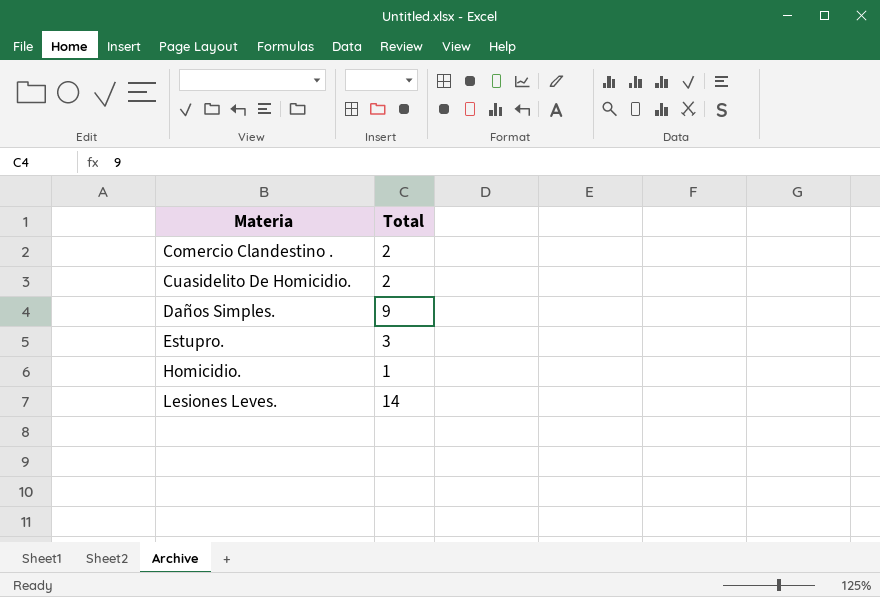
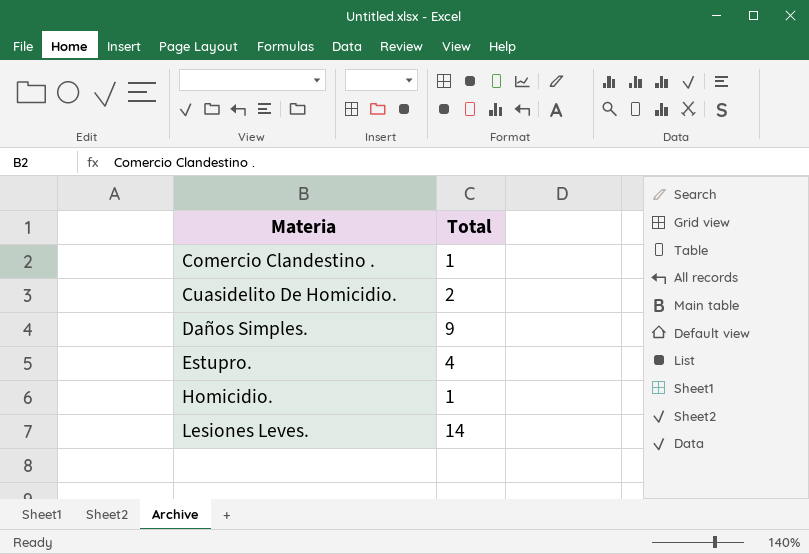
Comercio Clandestino . | Total: 2 -> 1
Estupro. | Total: 3 -> 4

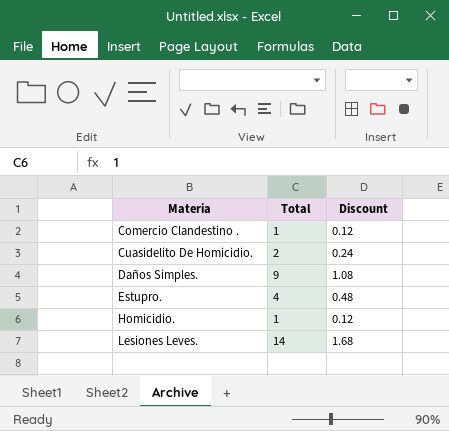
column Discount | formula: none -> [Total] * 0.12

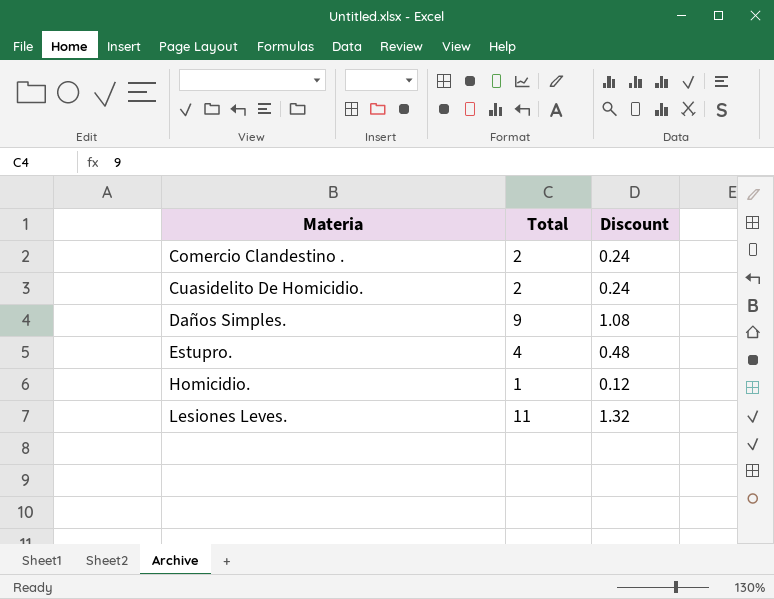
Comercio Clandestino . | Total: 1 -> 2
Comercio Clandestino . | Discount: 0.12 -> 0.24
Lesiones Leves. | Total: 14 -> 11
Lesiones Leves. | Discount: 1.68 -> 1.32

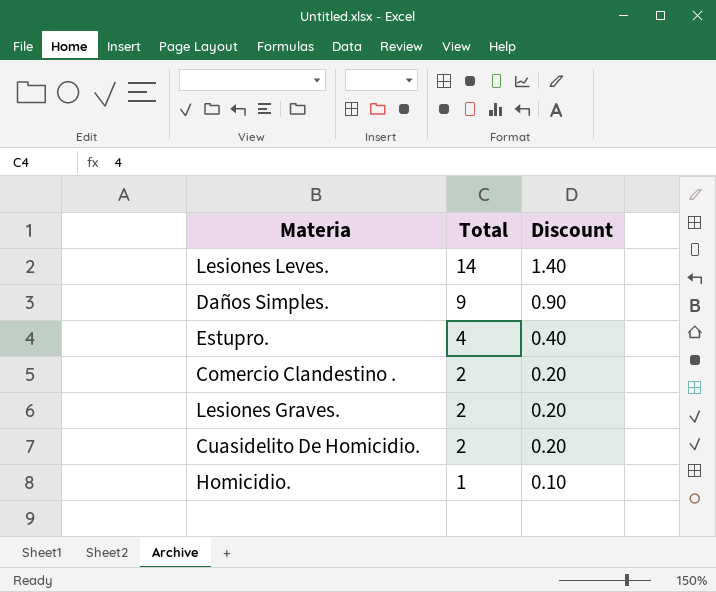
row order: Materia ascending -> Total descending
column Discount | formula: [Total] * 0.12 -> [Total] * 0.1
Lesiones Leves. | Total: 11 -> 14
row Lesiones Graves.: none -> 2 | 0.20

